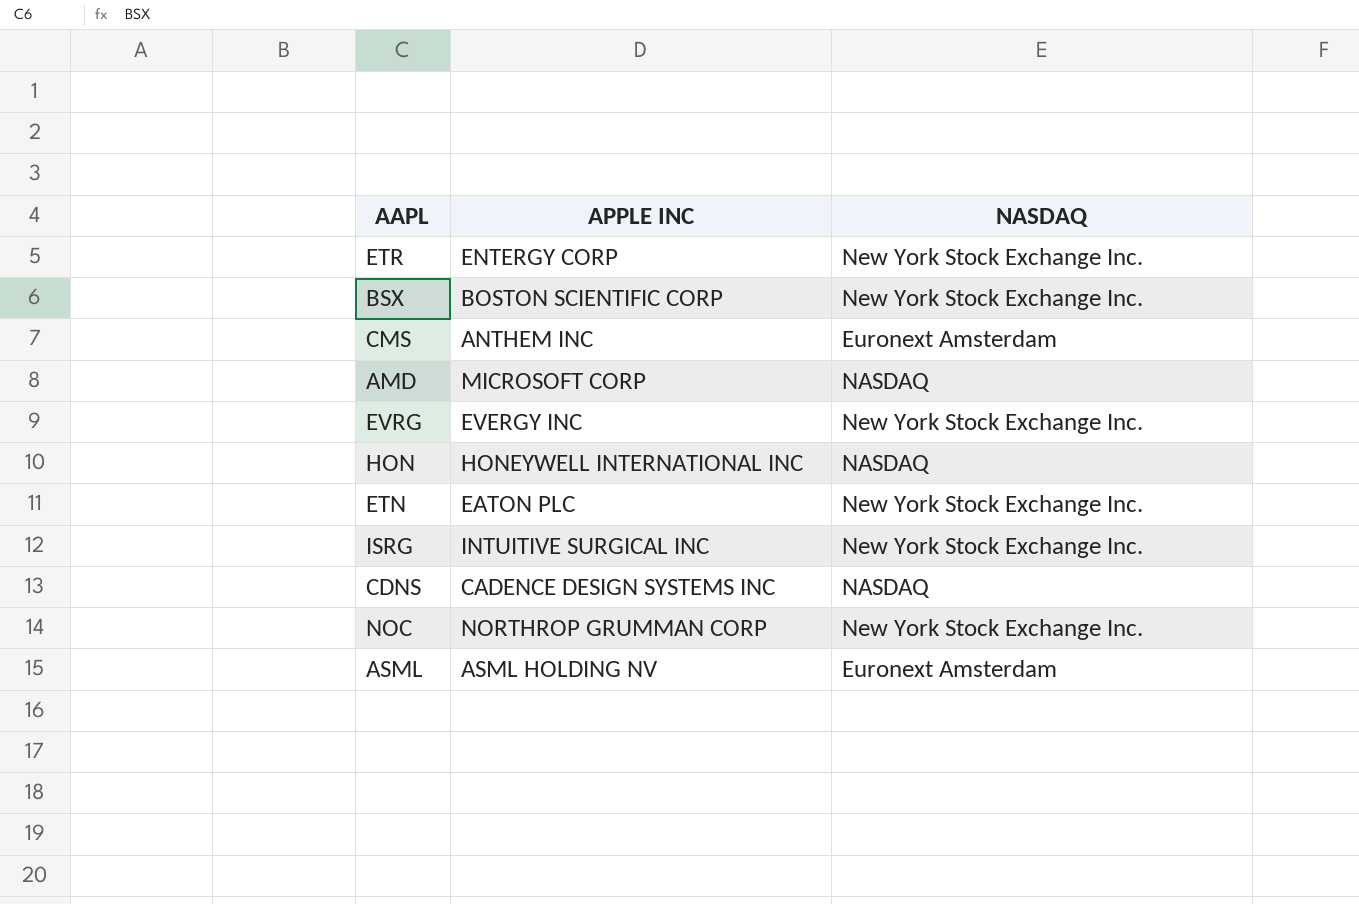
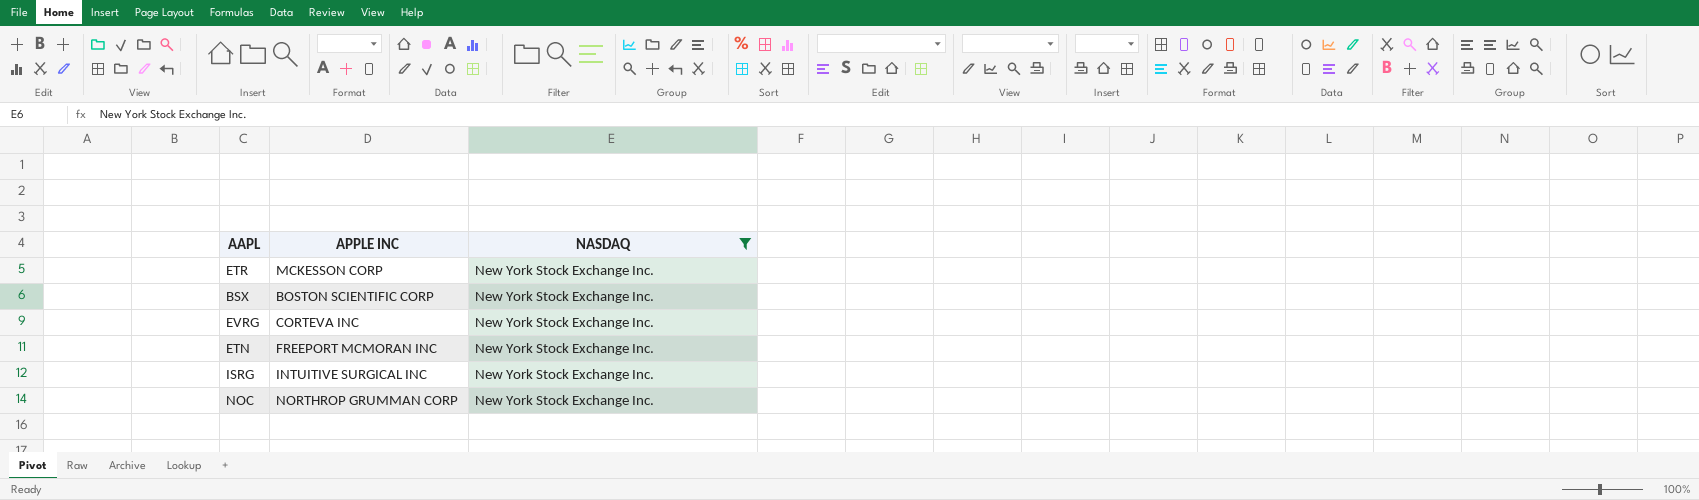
filter: none -> NASDAQ = New York Stock Exchange Inc.
ETR | APPLE INC: ENTERGY CORP -> MCKESSON CORP
EVRG | APPLE INC: EVERGY INC -> CORTEVA INC
ETN | APPLE INC: EATON PLC -> FREEPORT MCMORAN INC

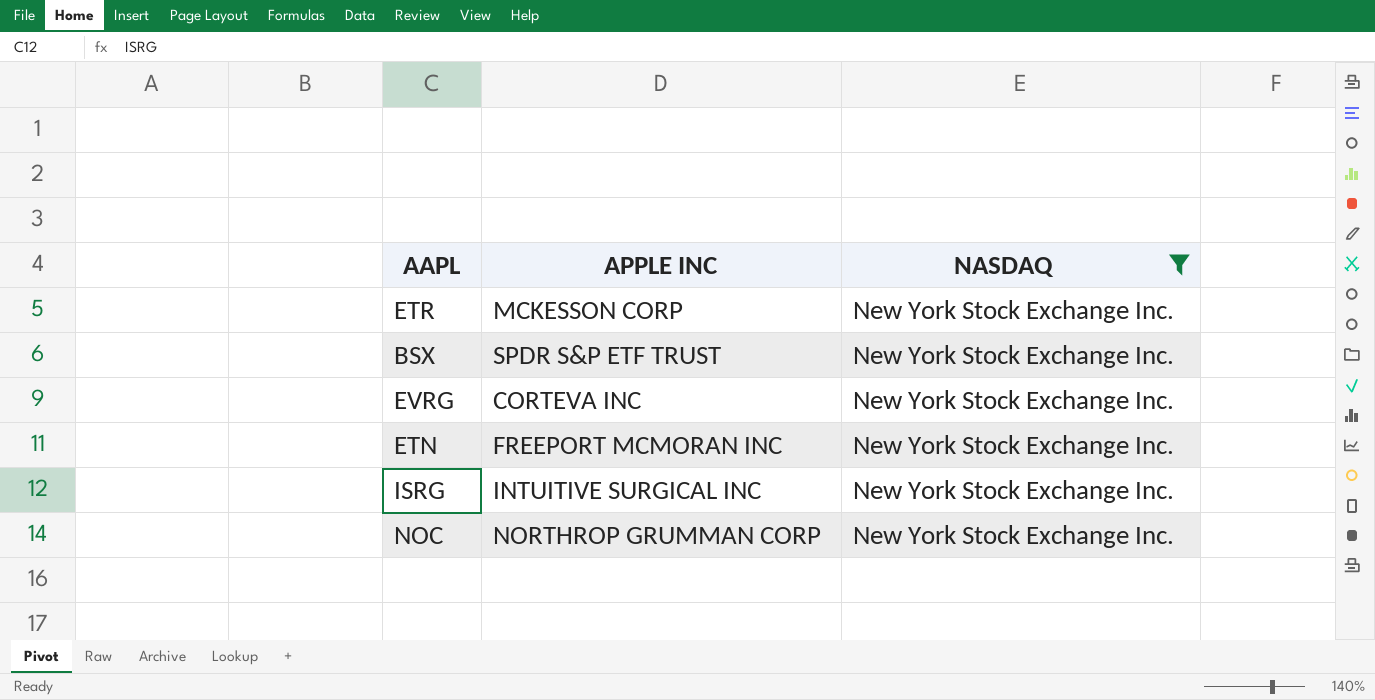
BSX | APPLE INC: BOSTON SCIENTIFIC CORP -> SPDR S&P ETF TRUST

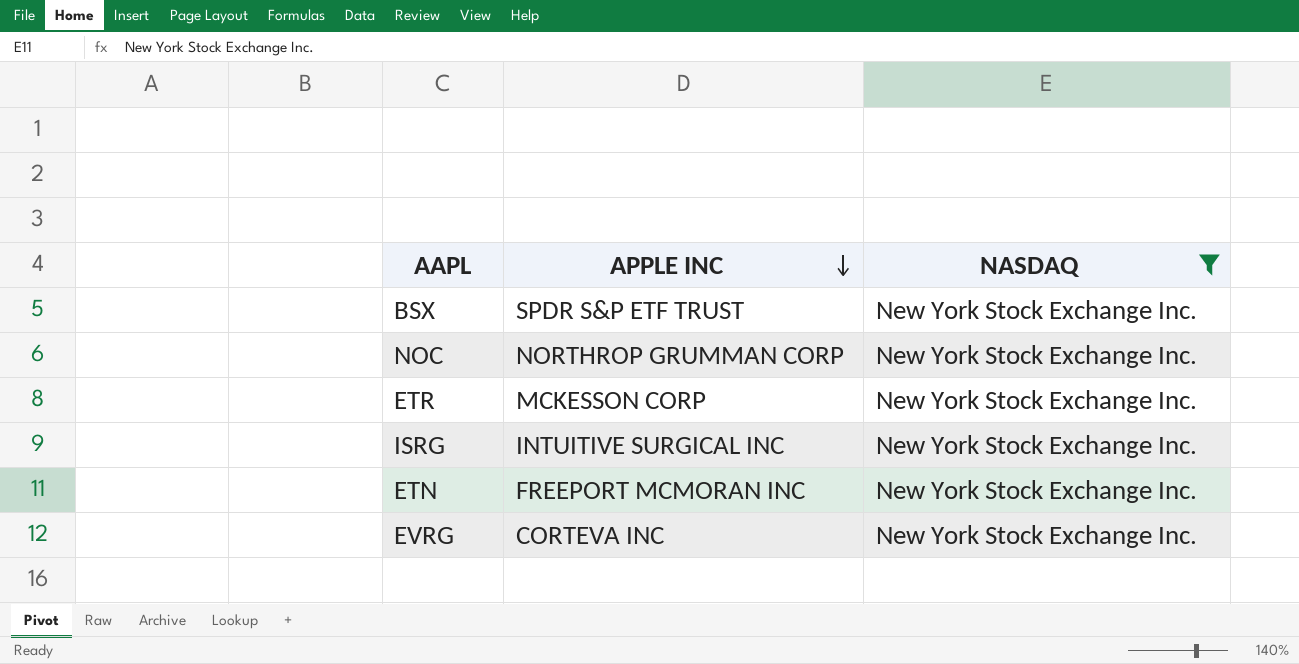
row order: none -> APPLE INC descending

